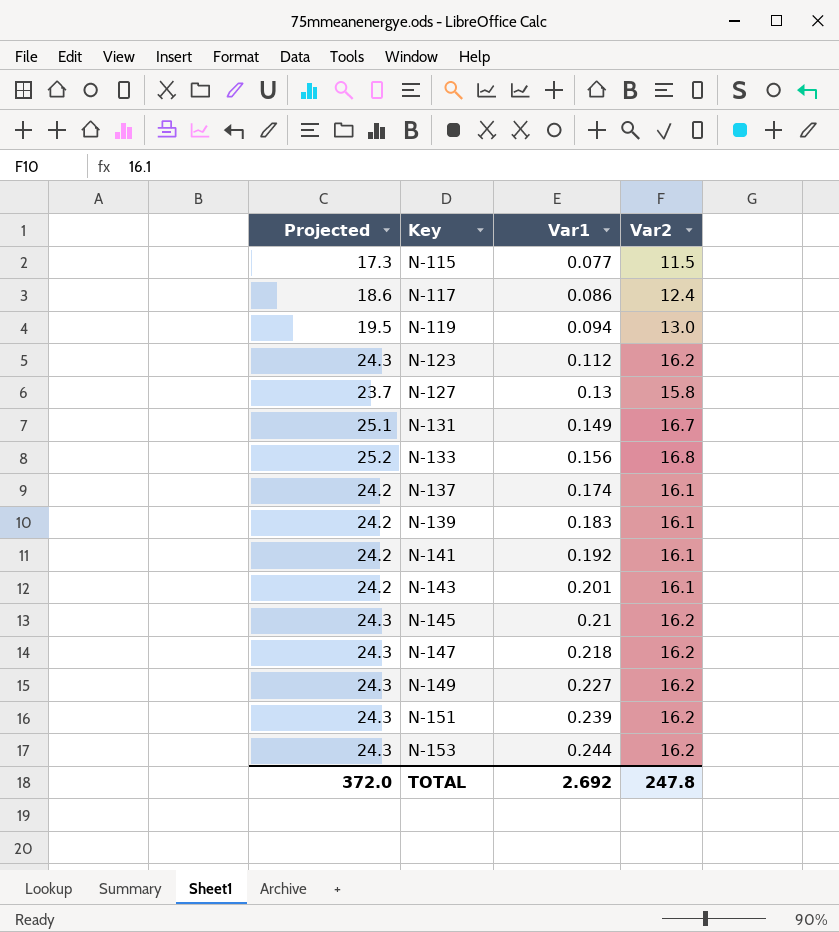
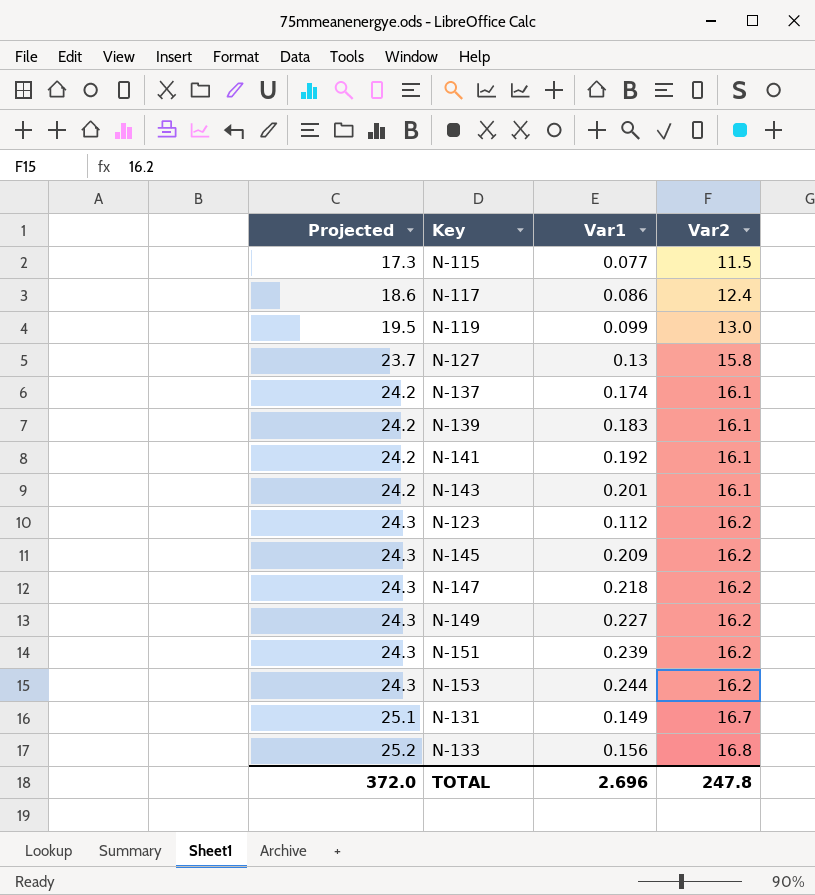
row order: Key ascending -> Projected ascending
N-119 | Var1: 0.094 -> 0.099
N-145 | Var1: 0.21 -> 0.209
TOTAL | Var1: 2.692 -> 2.696

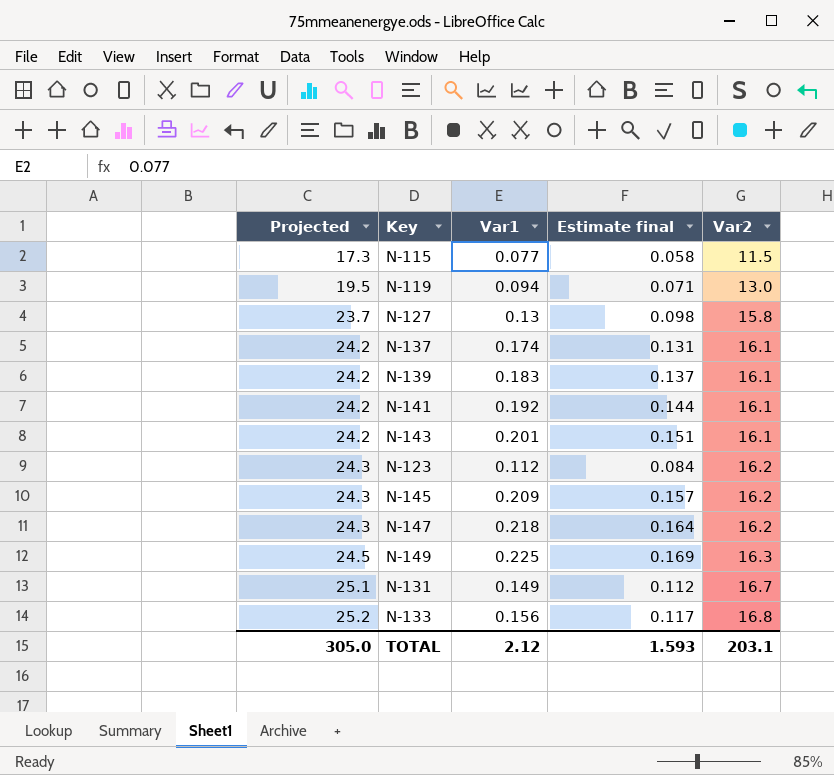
column Estimate final | formula: none -> [Var1] * 0.75
row N-117: 18.6 | 0.086 | 12.4 -> none
row N-151: 24.3 | 0.239 | 16.2 -> none
row N-153: 24.3 | 0.244 | 16.2 -> none
N-119 | Var1: 0.099 -> 0.094
N-149 | Projected: 24.3 -> 24.5
N-149 | Var1: 0.227 -> 0.225
N-149 | Var2: 16.2 -> 16.3
TOTAL | Projected: 372.0 -> 305.0
TOTAL | Var1: 2.696 -> 2.12
TOTAL | Var2: 247.8 -> 203.1

